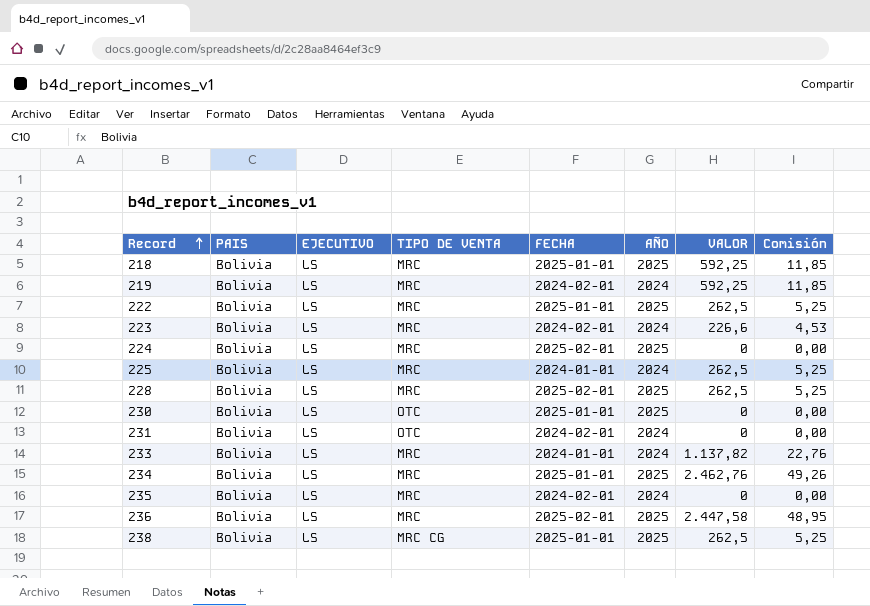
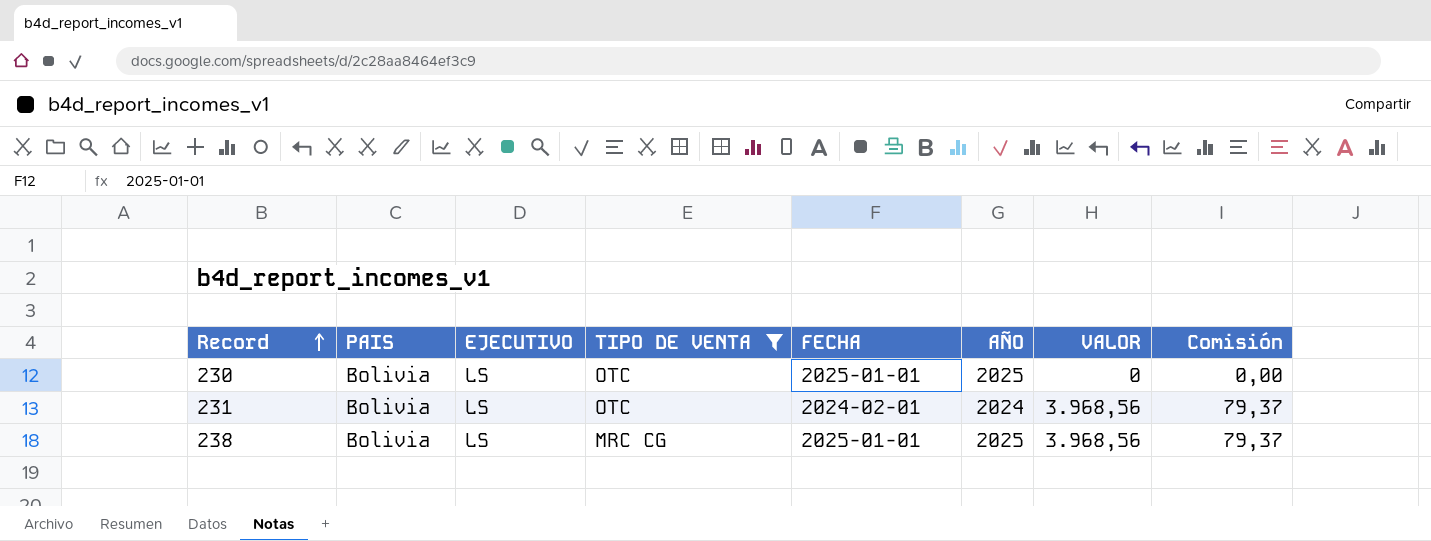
filter: none -> TIPO DE VENTA != MRC
231 | VALOR: 0 -> 3.968,56
231 | Comisión: 0,00 -> 79,37
238 | VALOR: 262,5 -> 3.968,56
238 | Comisión: 5,25 -> 79,37

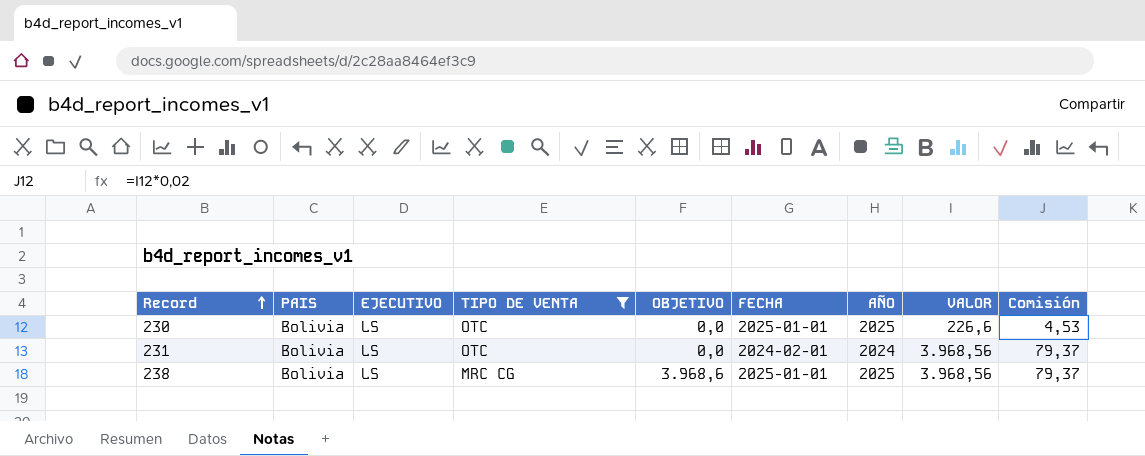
column OBJETIVO | position: none -> 5
230 | VALOR: 0 -> 226,6
230 | Comisión: 0,00 -> 4,53

